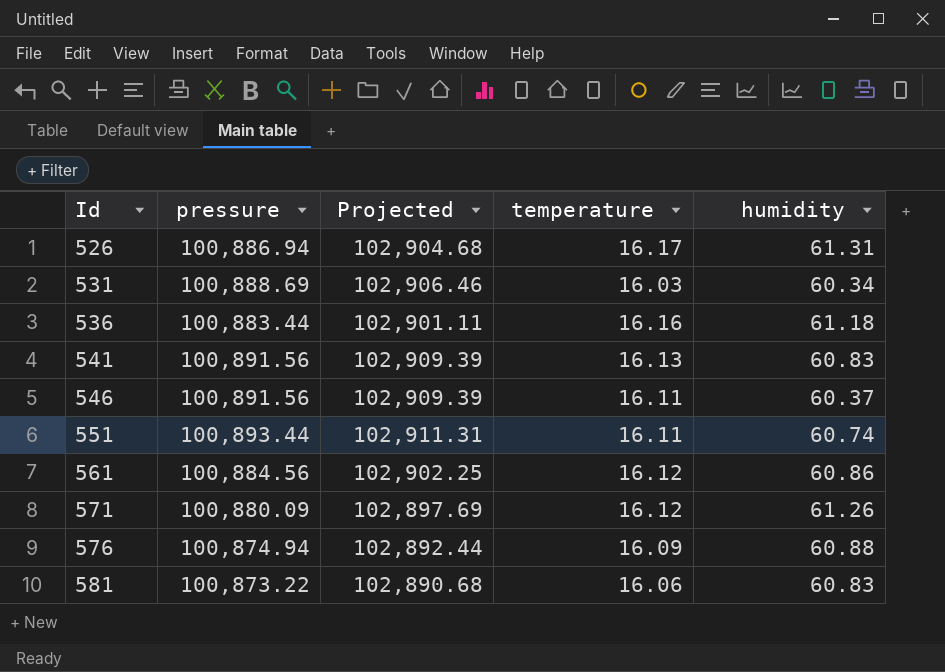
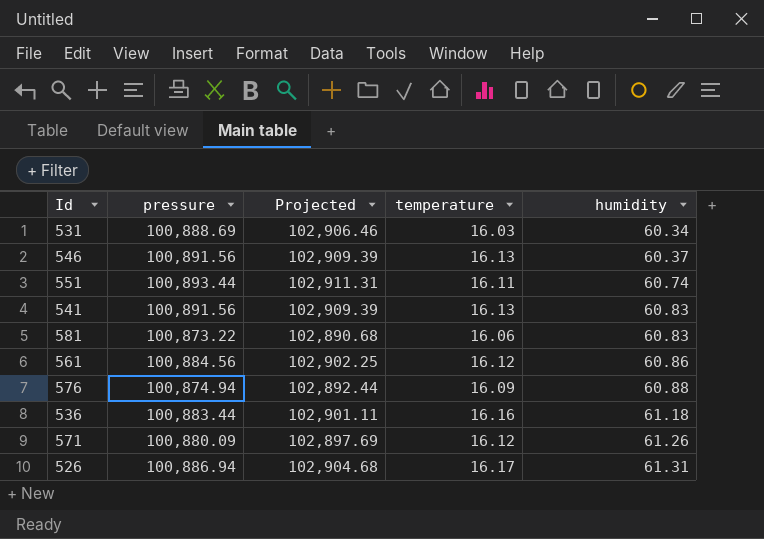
row order: Id ascending -> humidity ascending
546 | temperature: 16.11 -> 16.13

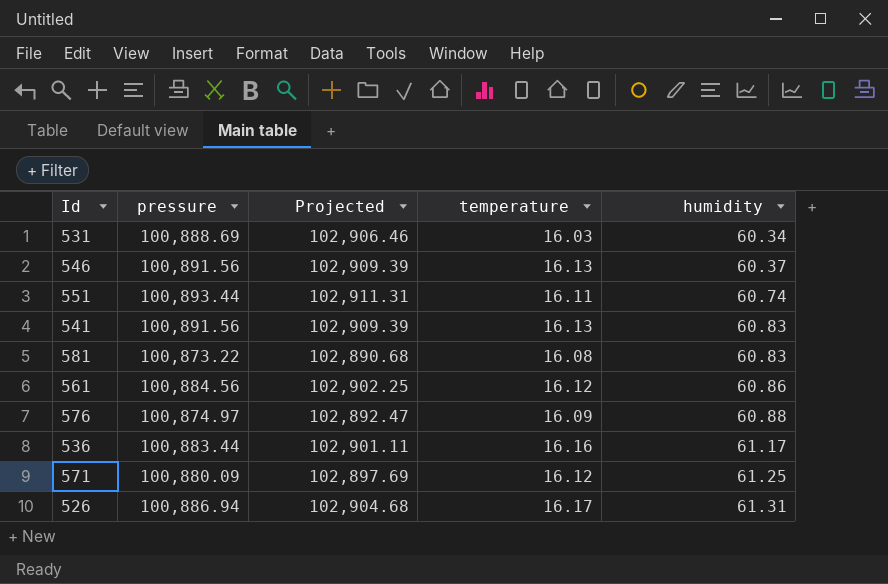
581 | temperature: 16.06 -> 16.08
576 | pressure: 100,874.94 -> 100,874.97
576 | Projected: 102,892.44 -> 102,892.47
536 | humidity: 61.18 -> 61.17
571 | humidity: 61.26 -> 61.25

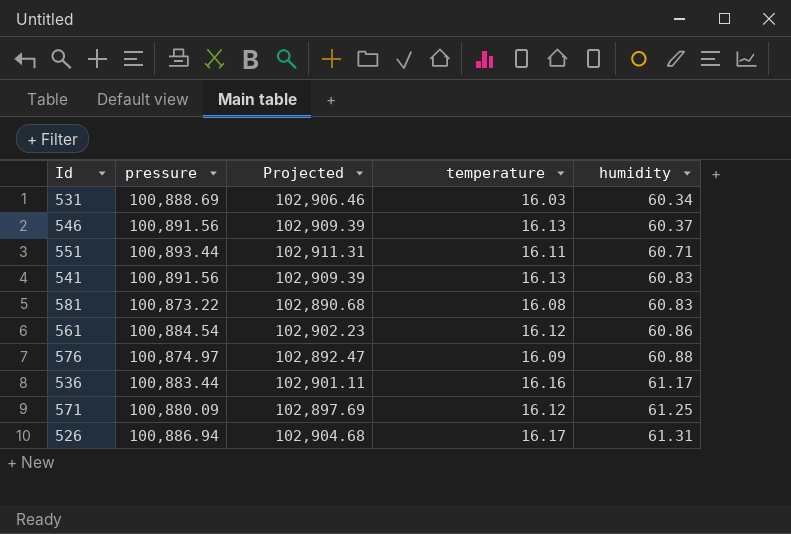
551 | humidity: 60.74 -> 60.71
561 | pressure: 100,884.56 -> 100,884.54
561 | Projected: 102,902.25 -> 102,902.23

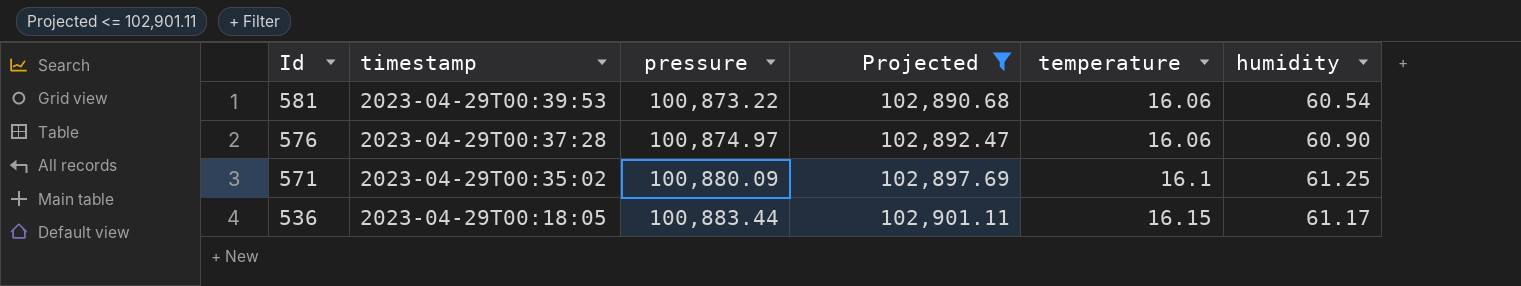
filter: none -> Projected <= 102,901.11
row order: humidity ascending -> Id descending
column timestamp | position: none -> 2
581 | temperature: 16.08 -> 16.06
581 | humidity: 60.83 -> 60.54
576 | temperature: 16.09 -> 16.06
576 | humidity: 60.88 -> 60.90
571 | temperature: 16.12 -> 16.1
536 | temperature: 16.16 -> 16.15

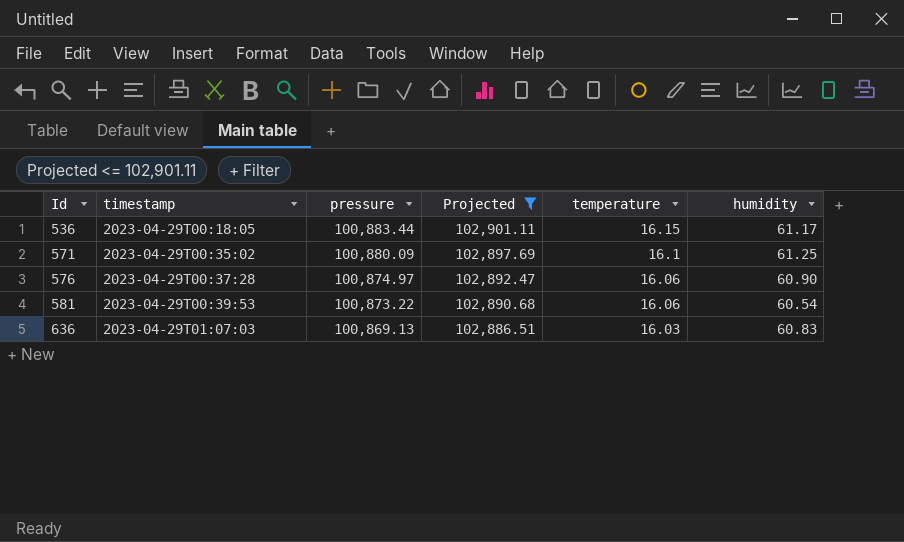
row order: Id descending -> Id ascending
row 636: none -> 2023-04-29T01:07:03 | 100,869.13 | 102,886.51 | 16.03 | 60.83

